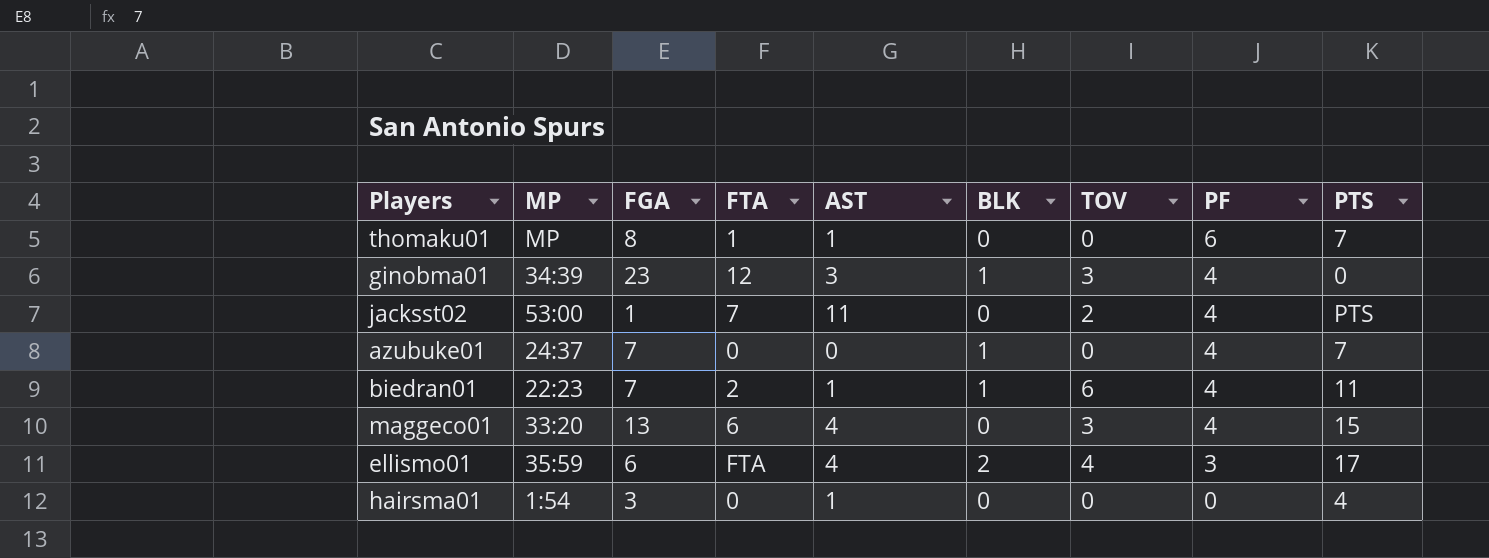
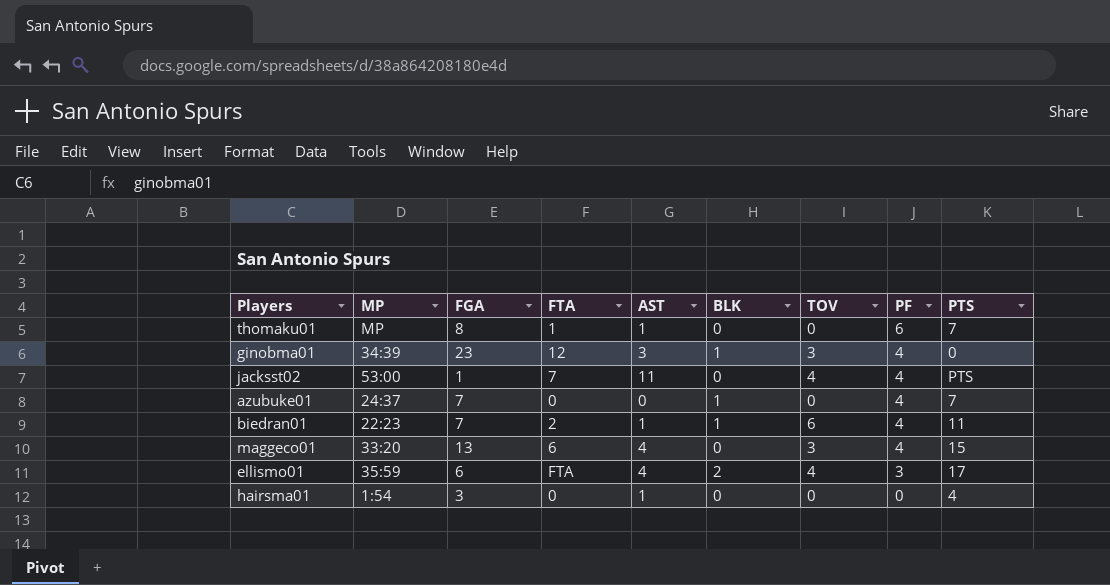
jacksst02 | TOV: 2 -> 4

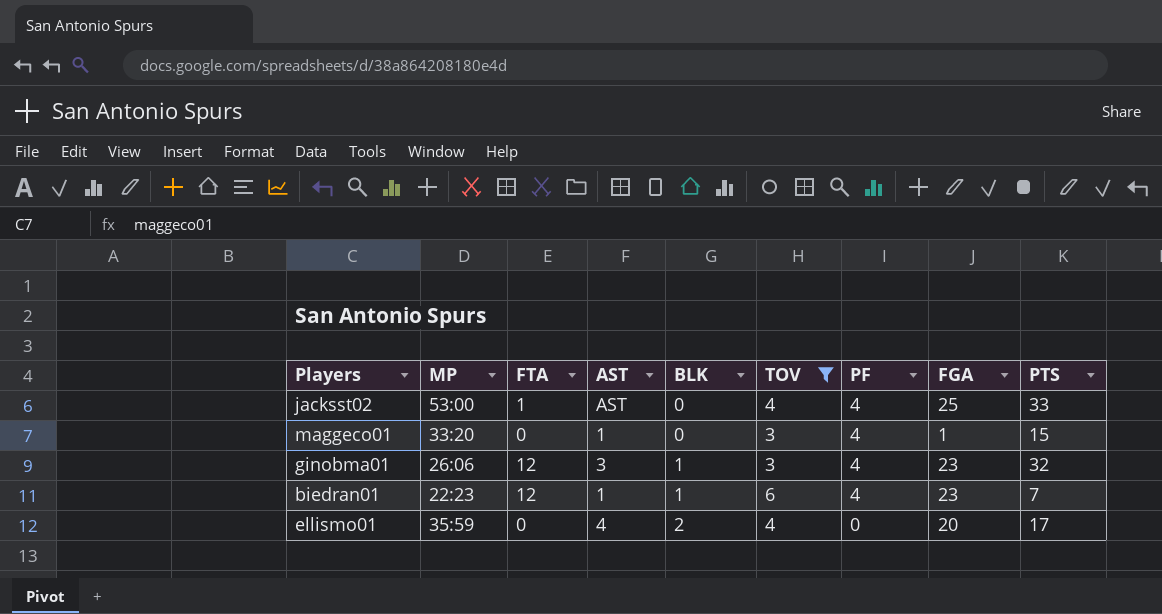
filter: none -> TOV != 0
row order: PF descending -> BLK ascending
column FGA | position: 3 -> 8
jacksst02 | FTA: 7 -> 1
jacksst02 | AST: 11 -> AST
jacksst02 | FGA: 1 -> 25
jacksst02 | PTS: PTS -> 33
maggeco01 | FTA: 6 -> 0
maggeco01 | AST: 4 -> 1
maggeco01 | FGA: 13 -> 1
ginobma01 | MP: 34:39 -> 26:06
ginobma01 | PTS: 0 -> 32
biedran01 | FTA: 2 -> 12
biedran01 | FGA: 7 -> 23
biedran01 | PTS: 11 -> 7
ellismo01 | FTA: FTA -> 0
ellismo01 | PF: 3 -> 0
ellismo01 | FGA: 6 -> 20

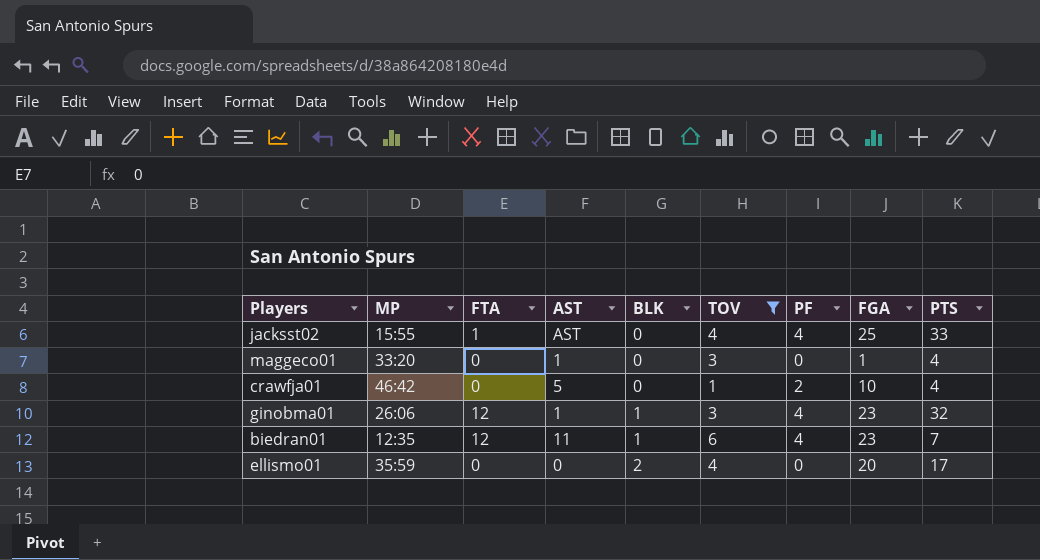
jacksst02 | MP: 53:00 -> 15:55
maggeco01 | PF: 4 -> 0
maggeco01 | PTS: 15 -> 4
row crawfja01: none -> 46:42 | 0 | 5 | 0 | 1 | 2 | 10 | 4
ginobma01 | AST: 3 -> 1
biedran01 | MP: 22:23 -> 12:35
biedran01 | AST: 1 -> 11
ellismo01 | AST: 4 -> 0

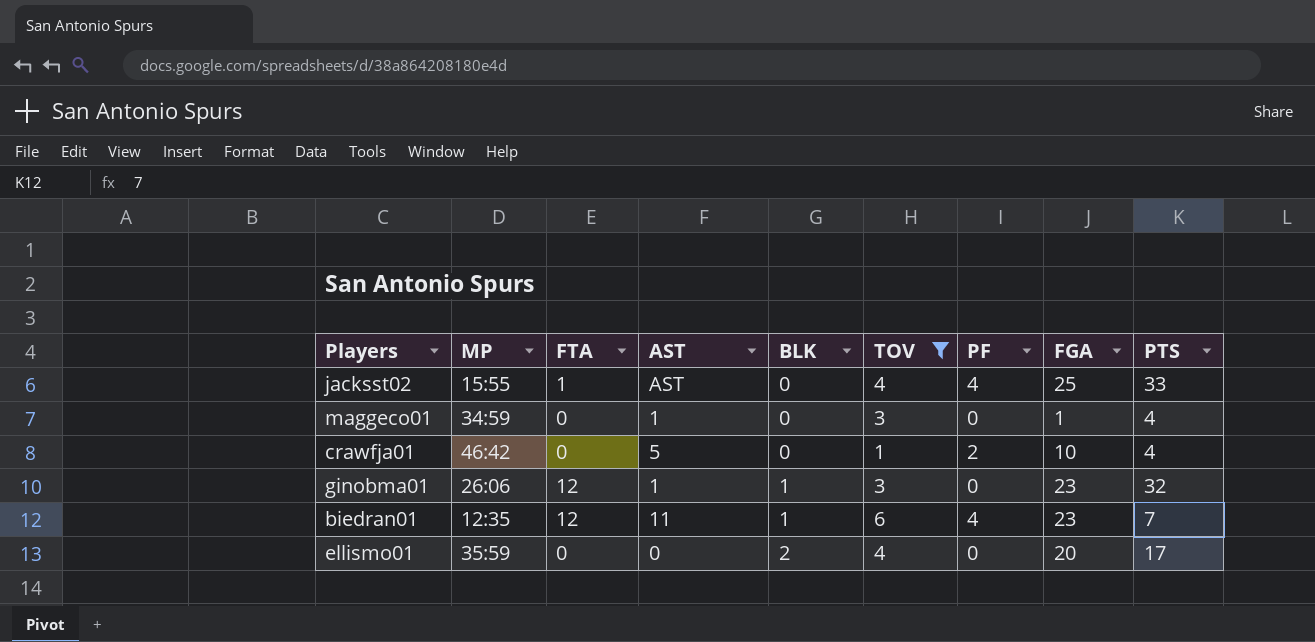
maggeco01 | MP: 33:20 -> 34:59
ginobma01 | PF: 4 -> 0

